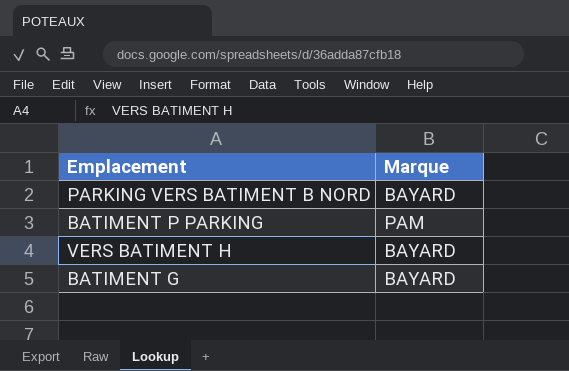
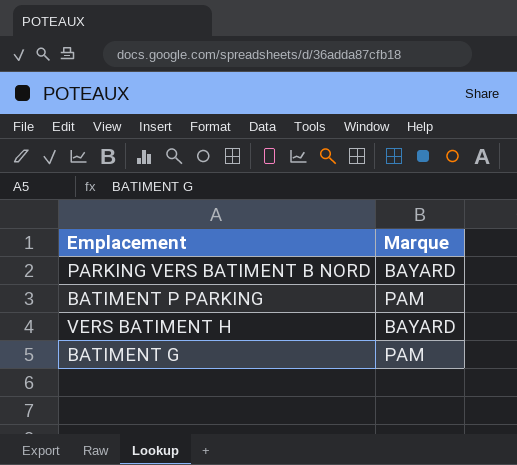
BATIMENT G | Marque: BAYARD -> PAM

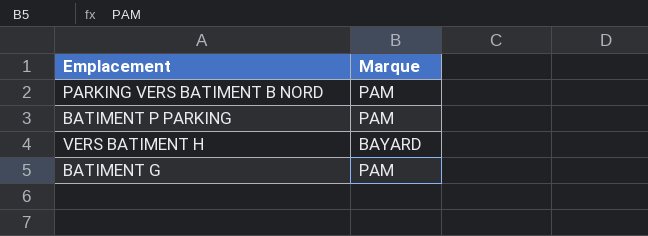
PARKING VERS BATIMENT B NORD | Marque: BAYARD -> PAM

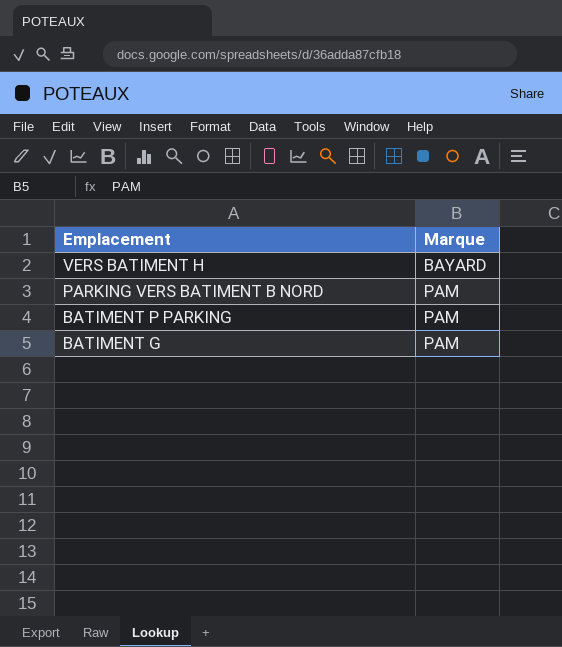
row order: none -> Emplacement descending

